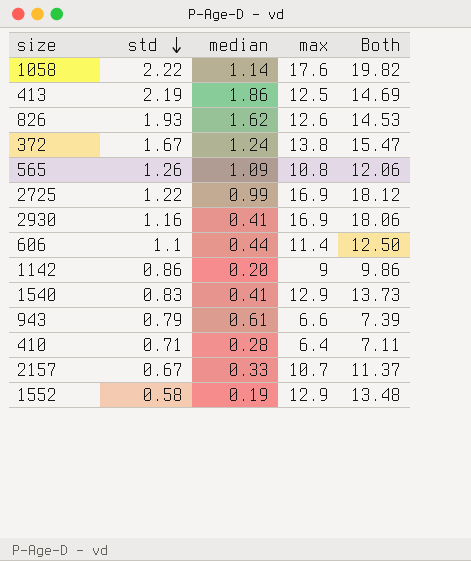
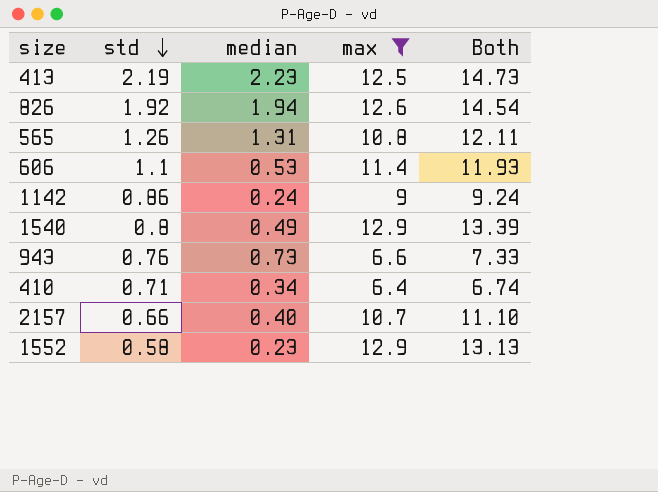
filter: none -> max <= 12.9
column Both | formula: [std] + [max] -> [median] + [max]
413 | median: 1.86 -> 2.23
826 | std: 1.93 -> 1.92
826 | median: 1.62 -> 1.94
565 | median: 1.09 -> 1.31
606 | median: 0.44 -> 0.53
1142 | median: 0.20 -> 0.24
1540 | std: 0.83 -> 0.8
1540 | median: 0.41 -> 0.49
943 | std: 0.79 -> 0.76
943 | median: 0.61 -> 0.73
410 | median: 0.28 -> 0.34
2157 | std: 0.67 -> 0.66
2157 | median: 0.33 -> 0.40
1552 | median: 0.19 -> 0.23

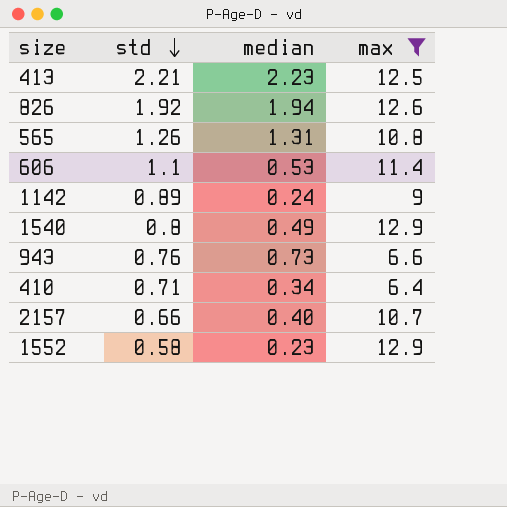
column Both | formula: [median] + [max] -> none
413 | std: 2.19 -> 2.21
1142 | std: 0.86 -> 0.89

